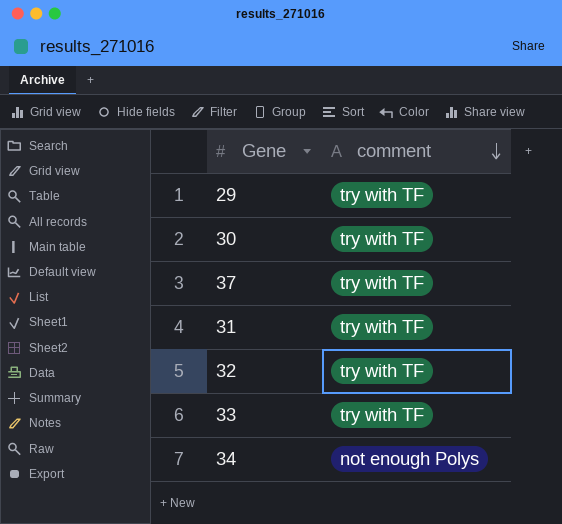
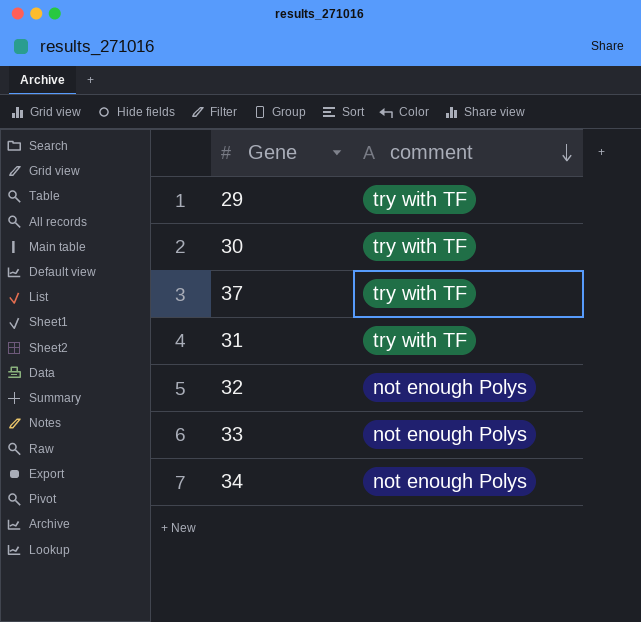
32 | comment: try with TF -> not enough Polys
33 | comment: try with TF -> not enough Polys

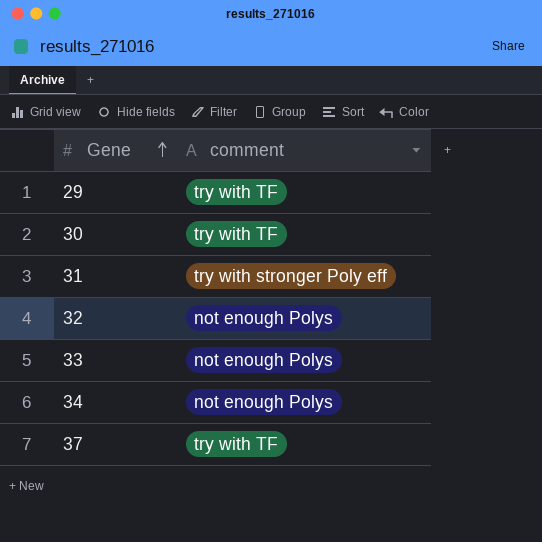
row order: comment descending -> Gene ascending
31 | comment: try with TF -> try with stronger Poly eff

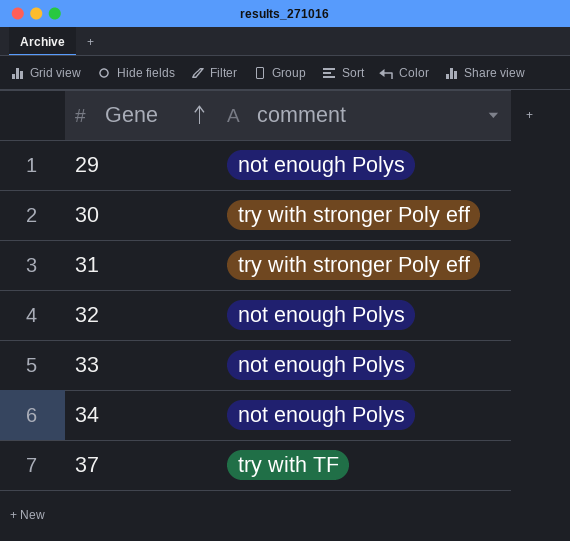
29 | comment: try with TF -> not enough Polys
30 | comment: try with TF -> try with stronger Poly eff

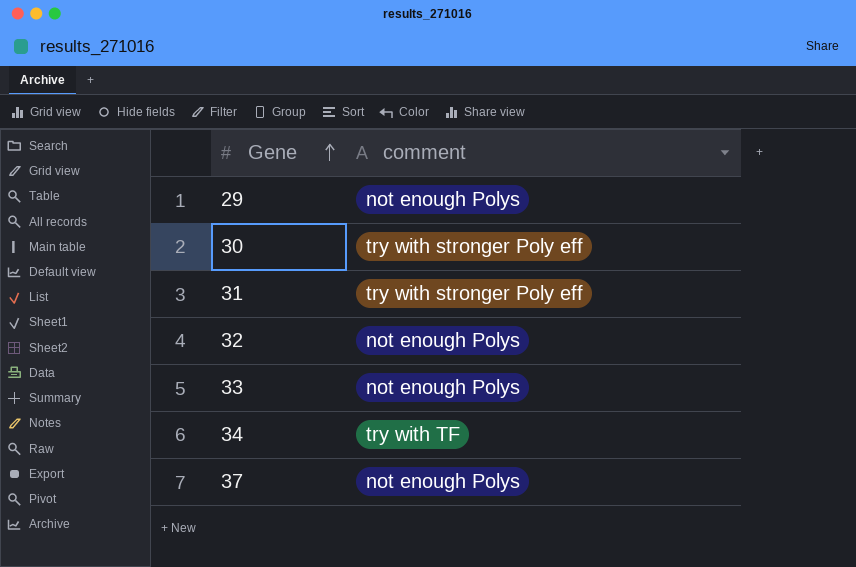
34 | comment: not enough Polys -> try with TF
37 | comment: try with TF -> not enough Polys

